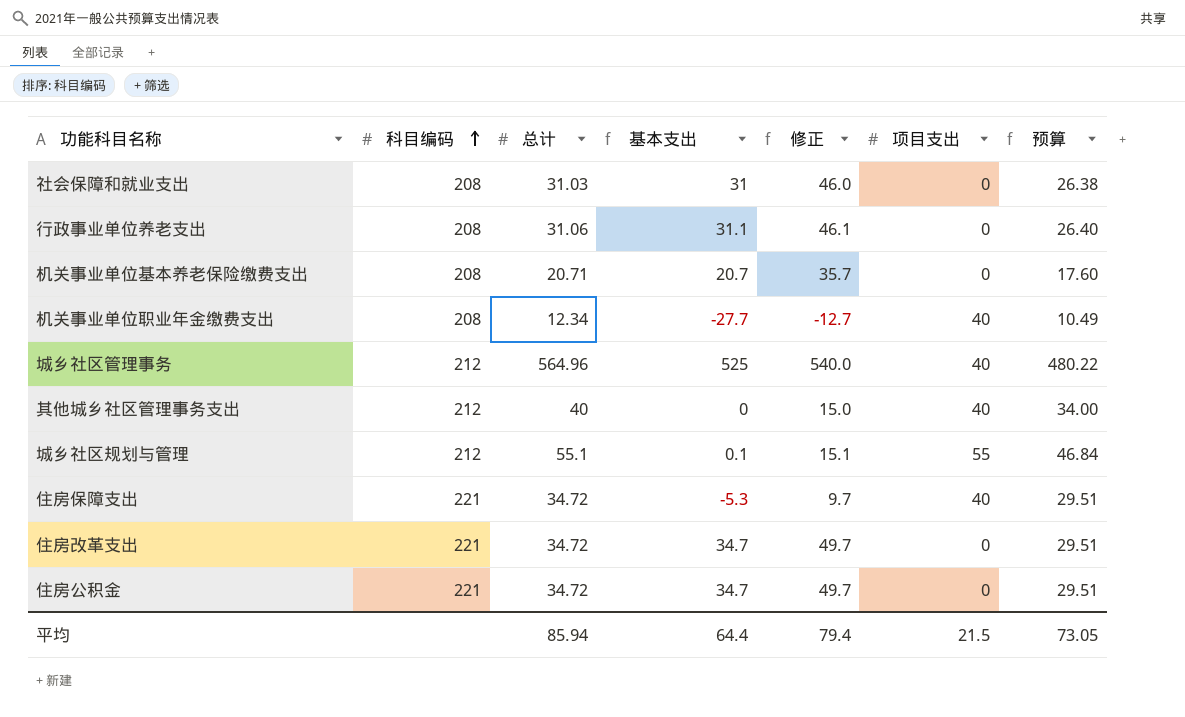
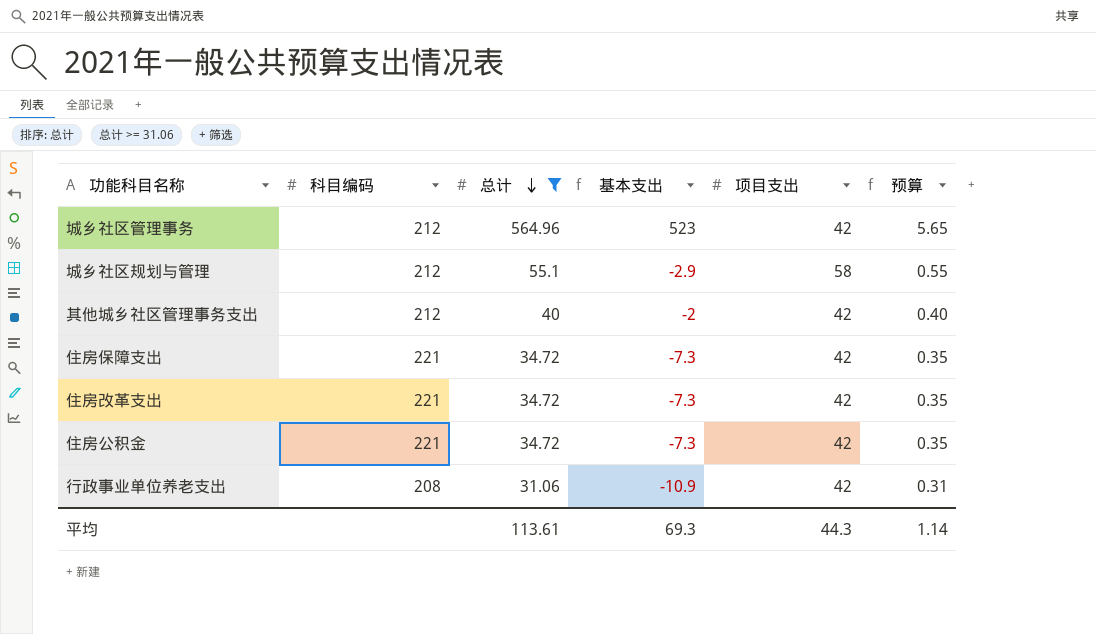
filter: none -> 总计 >= 31.06
row order: 科目编码 ascending -> 总计 descending
column 修正 | formula: [基本支出] + 15 -> none
column 预算 | formula: [总计] * 0.85 -> [总计] * 0.01
城乡社区管理事务 | 基本支出: 525 -> 523
城乡社区管理事务 | 项目支出: 40 -> 42
城乡社区规划与管理 | 基本支出: 0.1 -> -2.9
城乡社区规划与管理 | 项目支出: 55 -> 58
其他城乡社区管理事务支出 | 基本支出: 0 -> -2
其他城乡社区管理事务支出 | 项目支出: 40 -> 42
住房保障支出 | 基本支出: -5.3 -> -7.3
住房保障支出 | 项目支出: 40 -> 42
住房改革支出 | 基本支出: 34.7 -> -7.3
住房改革支出 | 项目支出: 0 -> 42
住房公积金 | 基本支出: 34.7 -> -7.3
住房公积金 | 项目支出: 0 -> 42
行政事业单位养老支出 | 基本支出: 31.1 -> -10.9
行政事业单位养老支出 | 项目支出: 0 -> 42
平均 | 总计: 85.94 -> 113.61
平均 | 基本支出: 64.4 -> 69.3
平均 | 项目支出: 21.5 -> 44.3
平均 | 预算: 73.05 -> 1.14

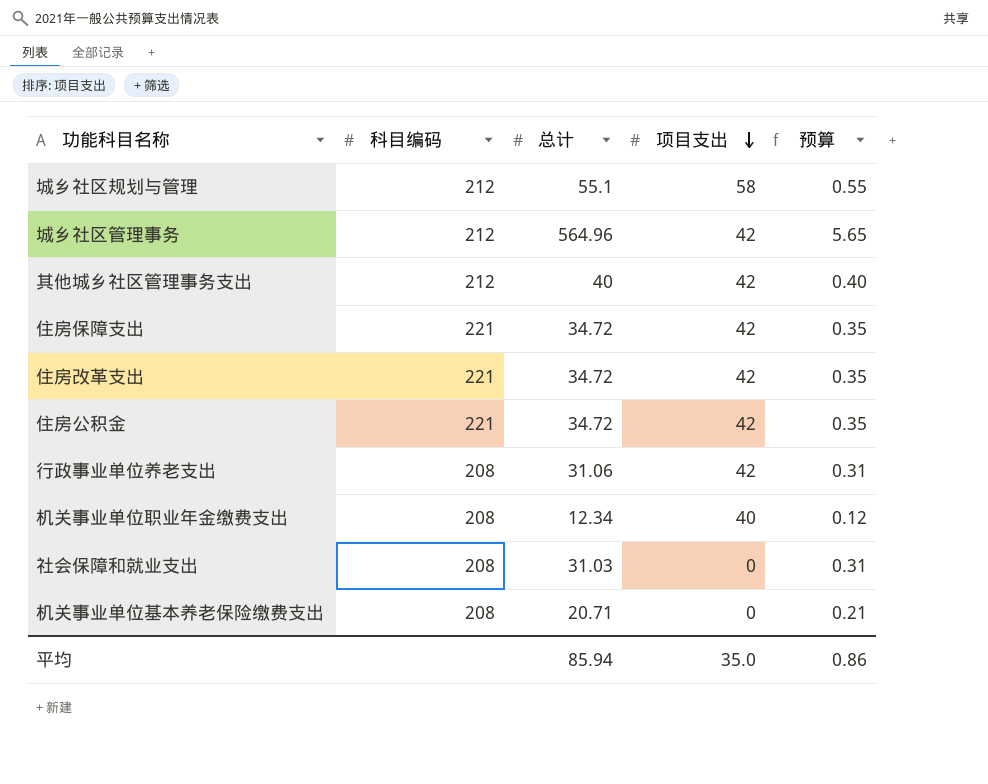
filter: 总计 >= 31.06 -> none
row order: 总计 descending -> 项目支出 descending
column 基本支出 | formula: [总计] - [项目支出] -> none
平均 | 总计: 113.61 -> 85.94
平均 | 项目支出: 44.3 -> 35.0
平均 | 预算: 1.14 -> 0.86

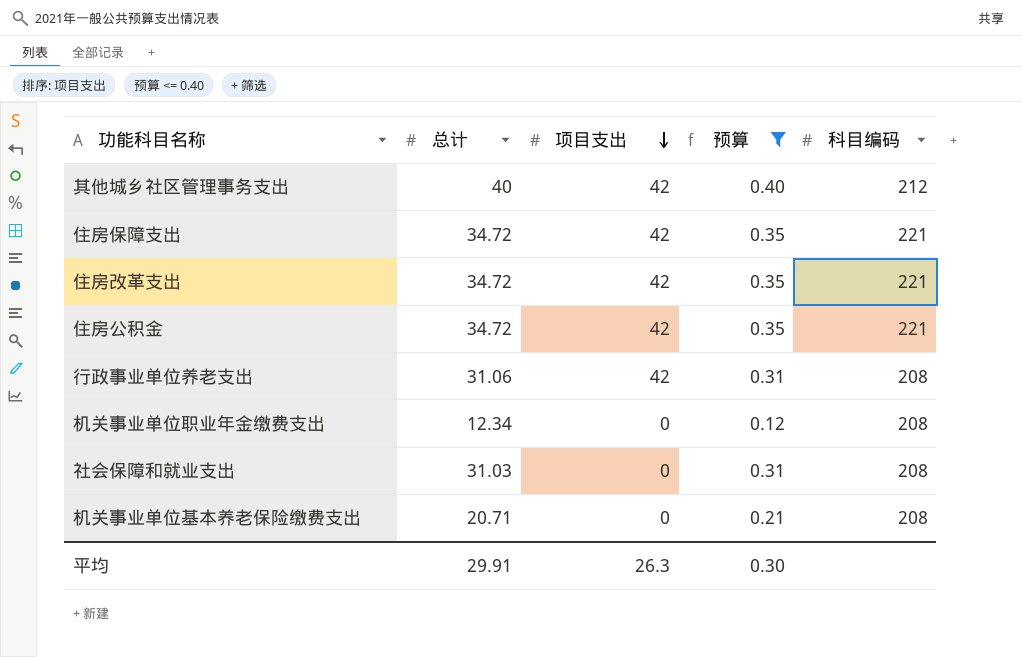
filter: none -> 预算 <= 0.40
column 科目编码 | position: 2 -> 5
机关事业单位职业年金缴费支出 | 项目支出: 40 -> 0
平均 | 总计: 85.94 -> 29.91
平均 | 项目支出: 35.0 -> 26.3
平均 | 预算: 0.86 -> 0.30

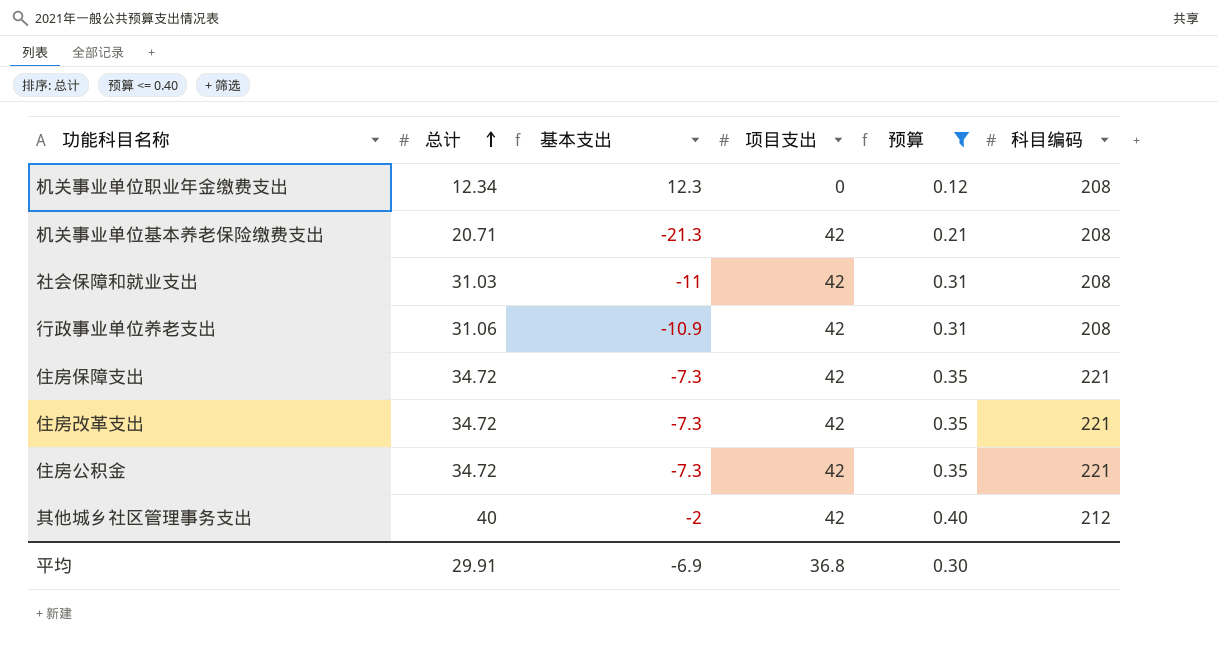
row order: 项目支出 descending -> 总计 ascending
column 基本支出 | formula: none -> [总计] - [项目支出]
机关事业单位基本养老保险缴费支出 | 项目支出: 0 -> 42
社会保障和就业支出 | 项目支出: 0 -> 42
平均 | 项目支出: 26.3 -> 36.8

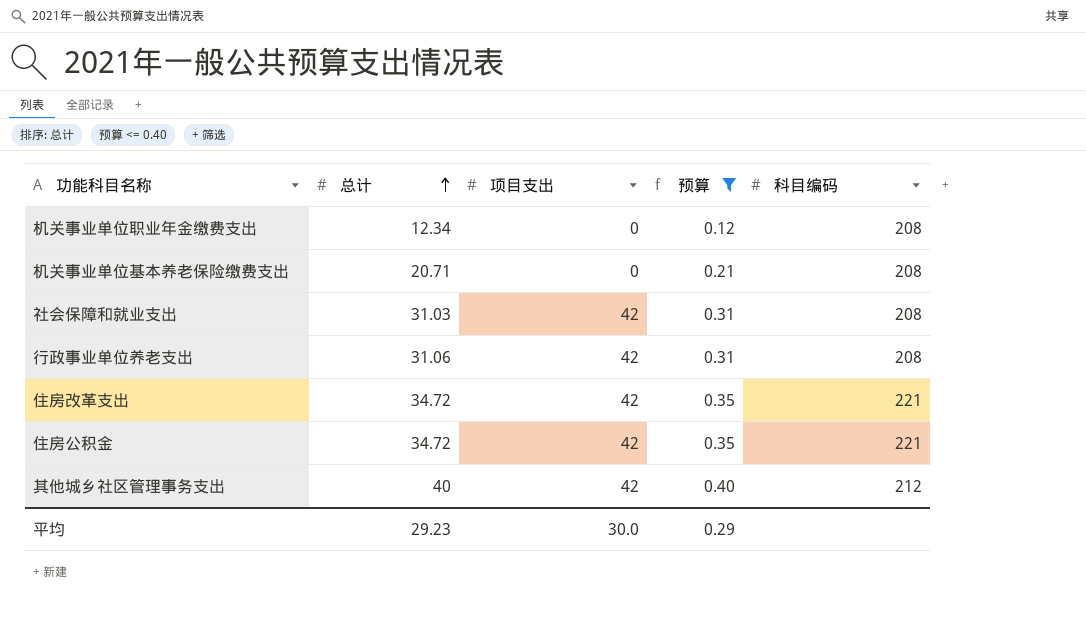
column 基本支出 | formula: [总计] - [项目支出] -> none
row 住房保障支出: 34.72 | -7.3 | 42 | 0.35 | 221 -> none
机关事业单位基本养老保险缴费支出 | 项目支出: 42 -> 0
平均 | 总计: 29.91 -> 29.23
平均 | 项目支出: 36.8 -> 30.0
平均 | 预算: 0.30 -> 0.29

